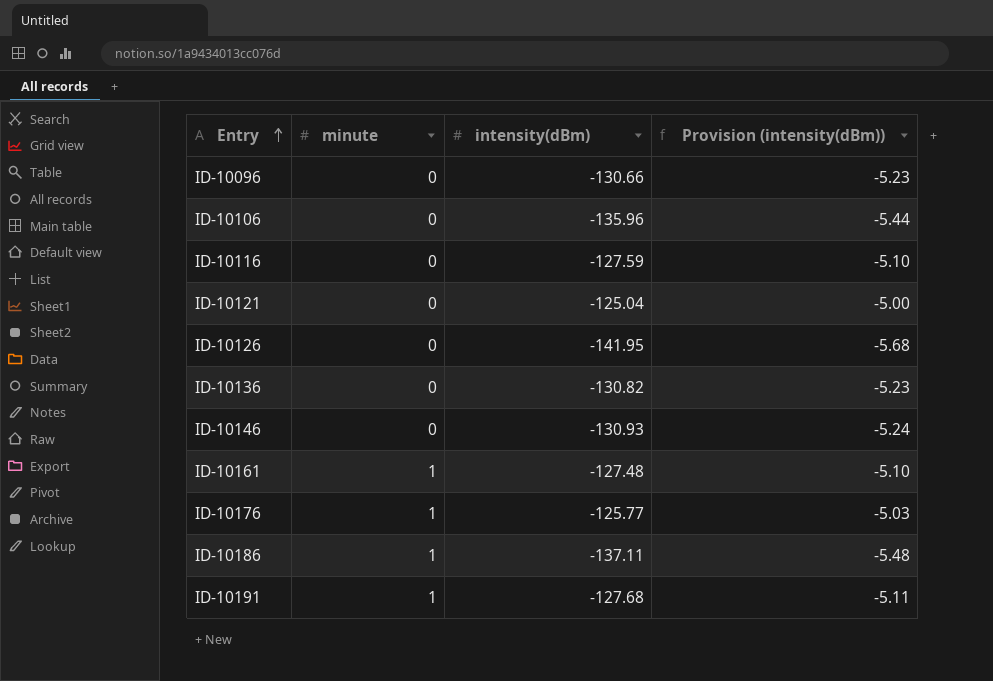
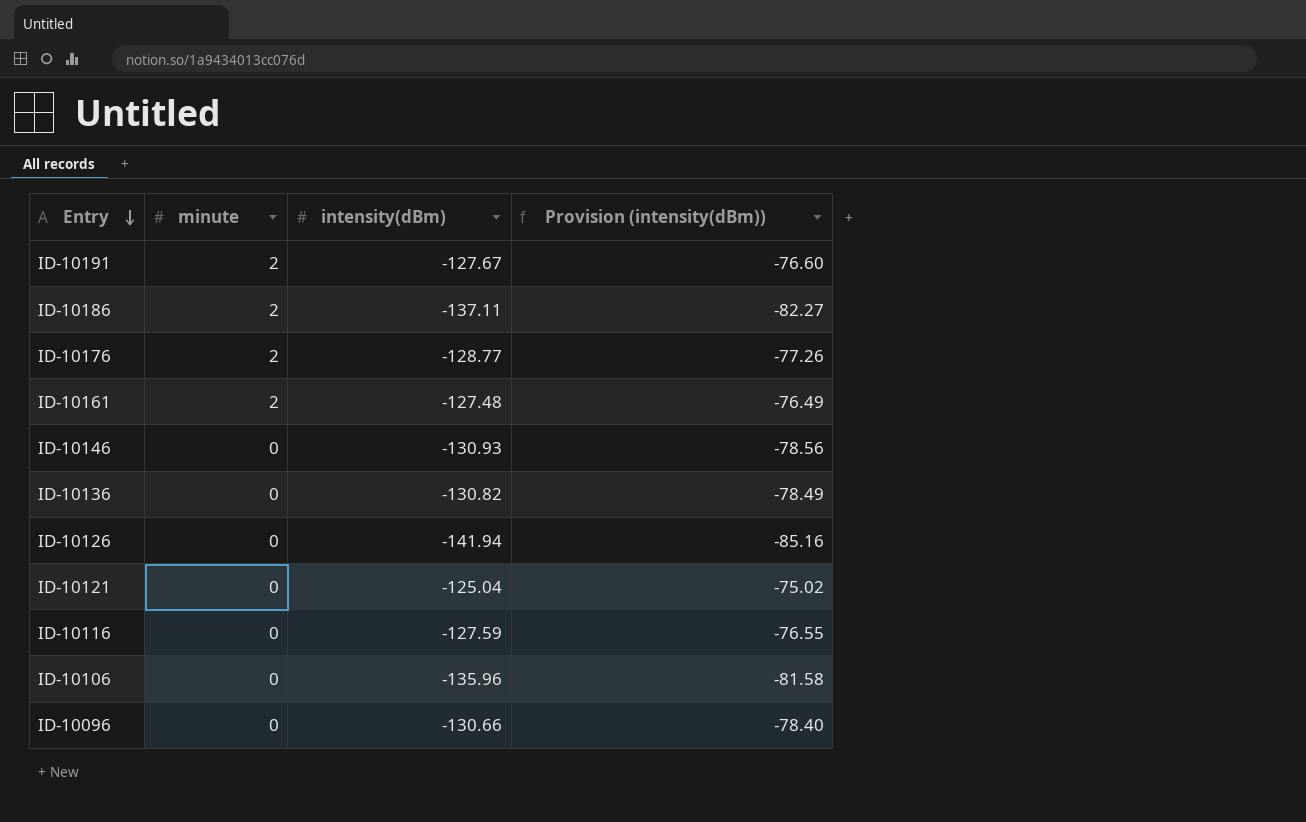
row order: Entry ascending -> Entry descending
column Provision (intensity(dBm)) | formula: [intensity(dBm)] * 0.04 -> [intensity(dBm)] * 0.6
ID-10191 | minute: 1 -> 2
ID-10191 | intensity(dBm): -127.68 -> -127.67
ID-10186 | minute: 1 -> 2
ID-10176 | minute: 1 -> 2
ID-10176 | intensity(dBm): -125.77 -> -128.77
ID-10161 | minute: 1 -> 2
ID-10126 | intensity(dBm): -141.95 -> -141.94

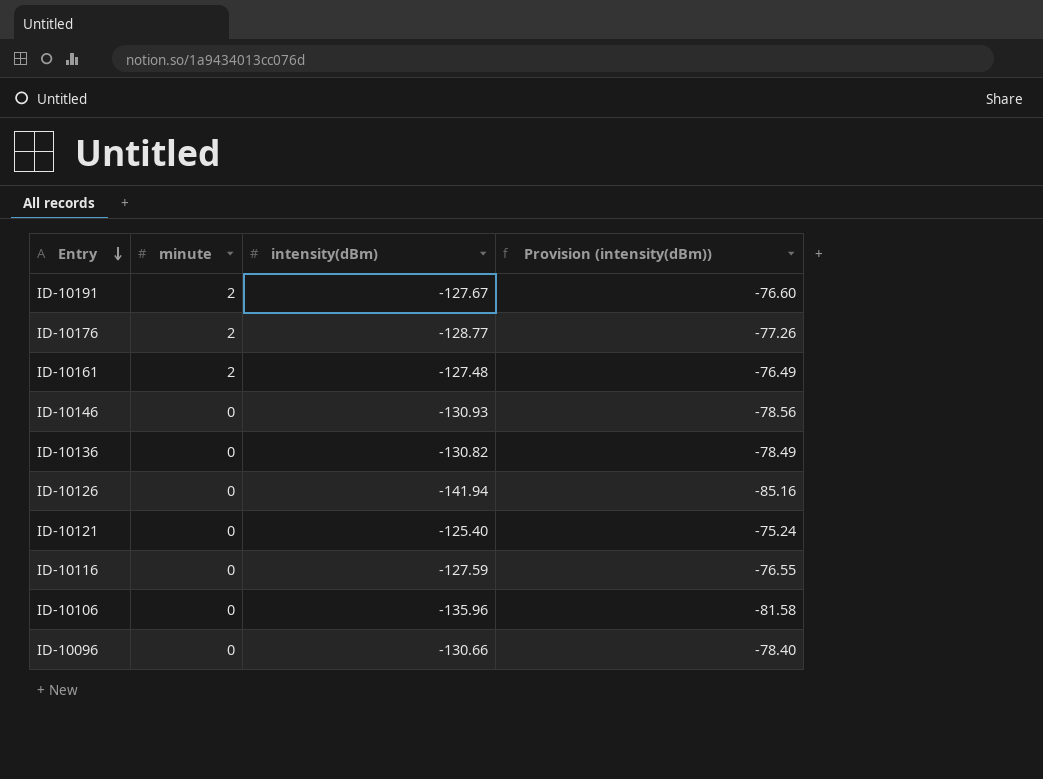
row ID-10186: 2 | -137.11 | -82.27 -> none
ID-10121 | intensity(dBm): -125.04 -> -125.40
ID-10121 | Provision (intensity(dBm)): -75.02 -> -75.24

